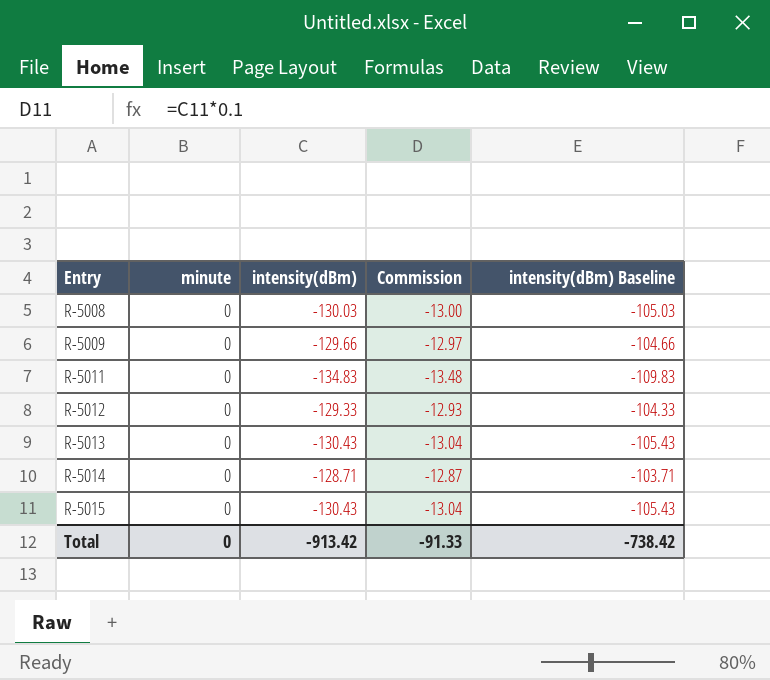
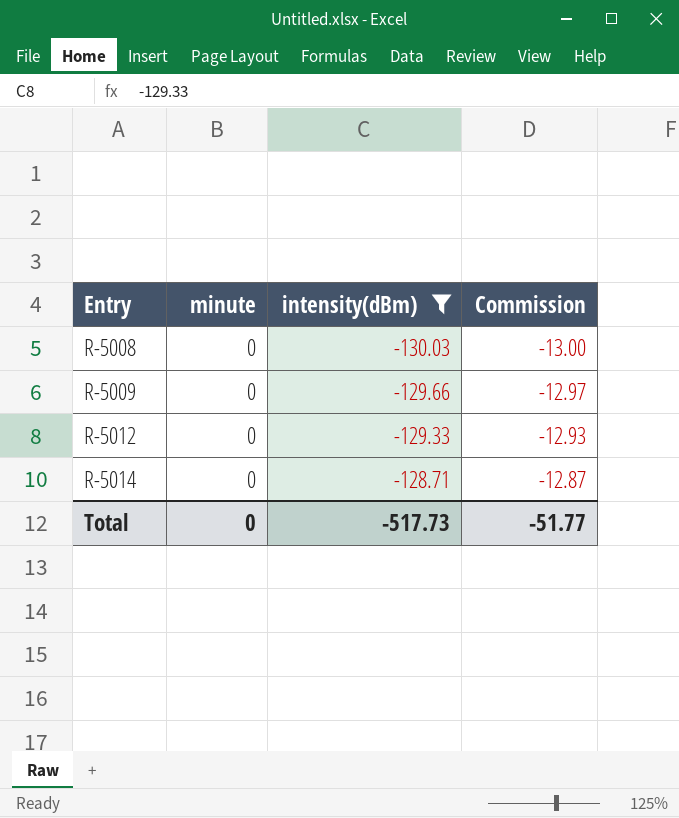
filter: none -> intensity(dBm) >= -130.03
column intensity(dBm) Baseline | formula: [intensity(dBm)] + 25 -> none
Total | intensity(dBm): -913.42 -> -517.73
Total | Commission: -91.33 -> -51.77

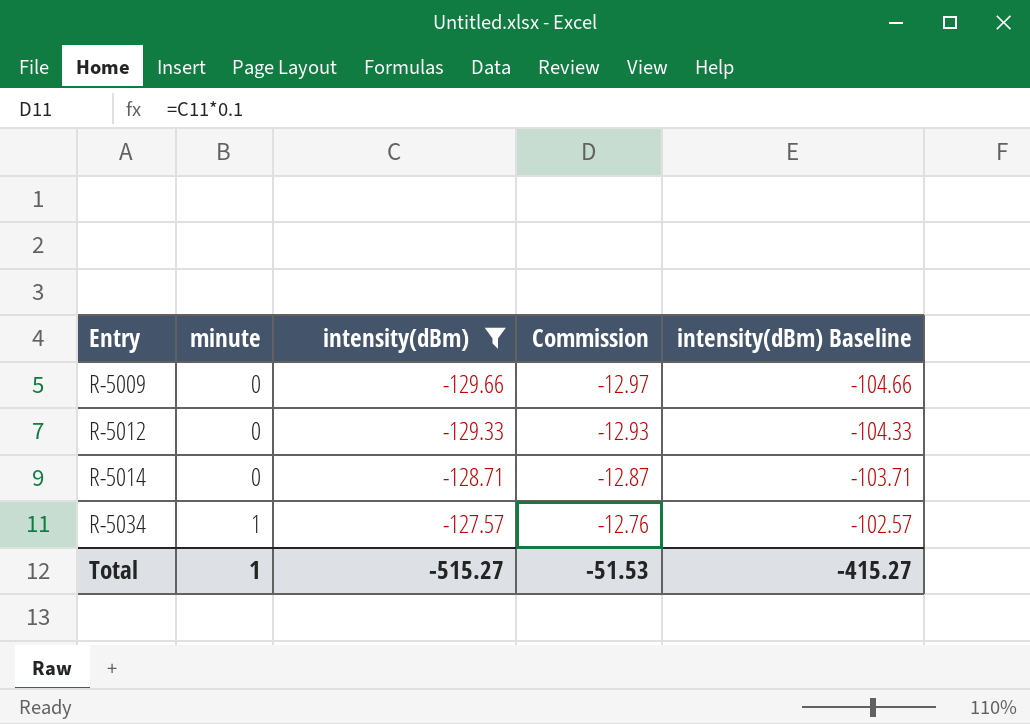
column intensity(dBm) Baseline | formula: none -> [intensity(dBm)] + 25
row R-5008: 0 | -130.03 | -13.00 -> none
row R-5034: none -> 1 | -127.57 | -12.76 | -102.57
Total | minute: 0 -> 1
Total | intensity(dBm): -517.73 -> -515.27
Total | Commission: -51.77 -> -51.53

